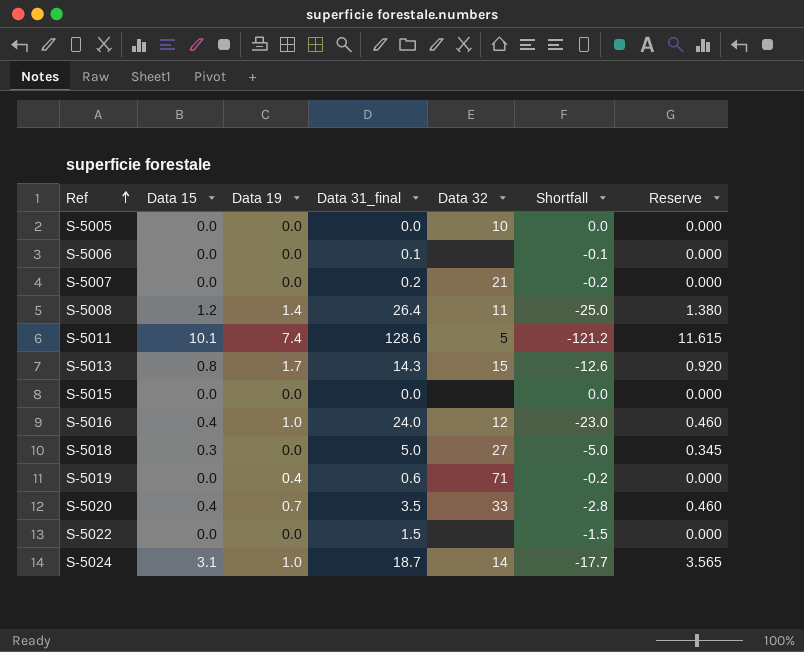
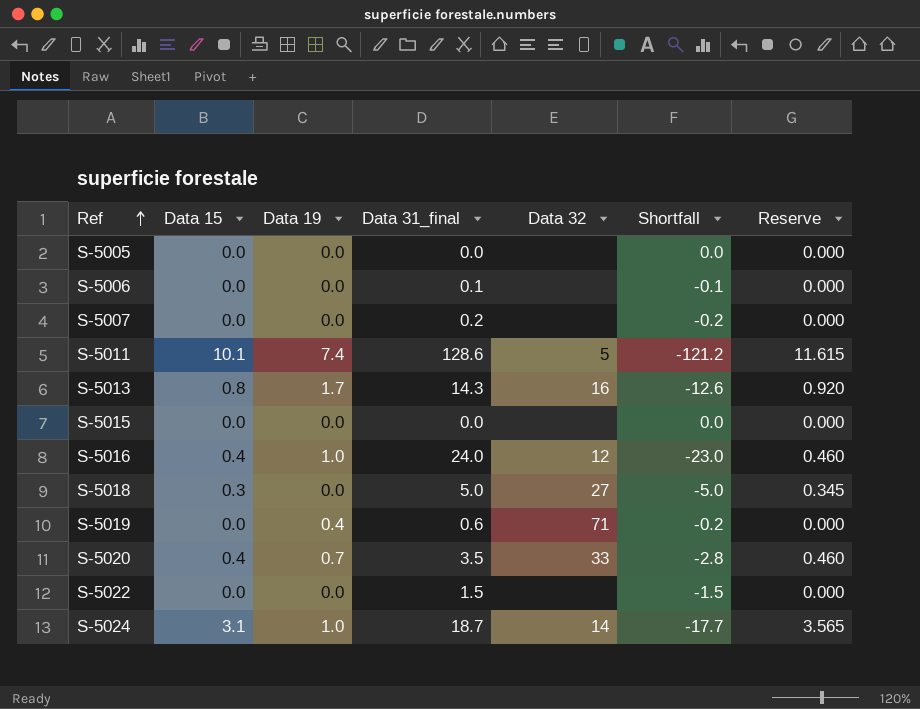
row S-5008: 1.2 | 1.4 | 26.4 | 11 | -25.0 | 1.380 -> none
S-5005 | Data 32: 10 -> none
S-5007 | Data 32: 21 -> none
S-5013 | Data 32: 15 -> 16

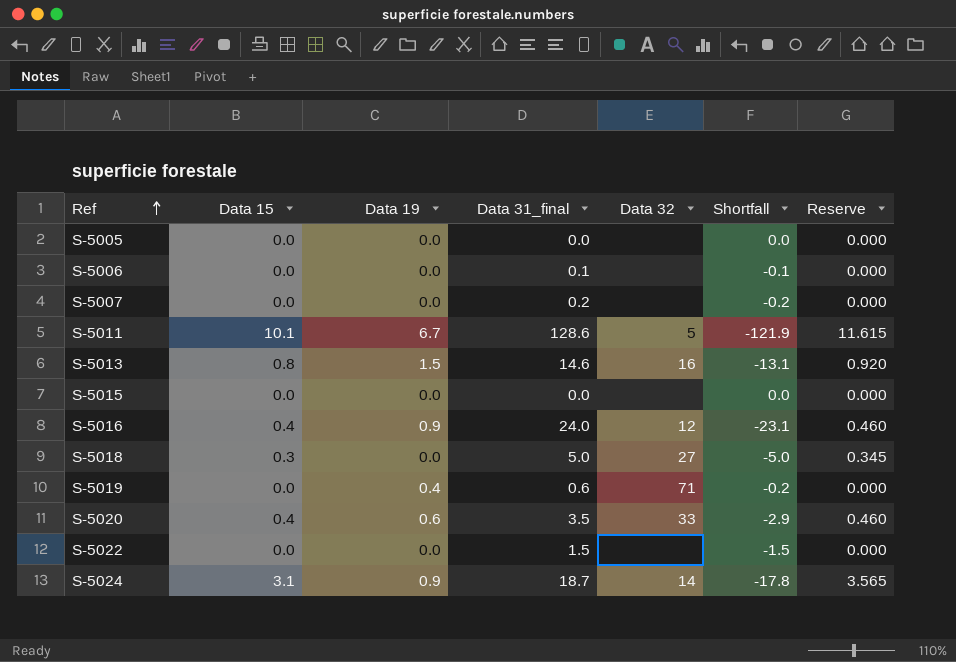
S-5011 | Data 19: 7.4 -> 6.7
S-5011 | Shortfall: -121.2 -> -121.9
S-5013 | Data 19: 1.7 -> 1.5
S-5013 | Data 31_final: 14.3 -> 14.6
S-5013 | Shortfall: -12.6 -> -13.1
S-5016 | Data 19: 1.0 -> 0.9
S-5016 | Shortfall: -23.0 -> -23.1
S-5020 | Data 19: 0.7 -> 0.6
S-5020 | Shortfall: -2.8 -> -2.9
S-5024 | Data 19: 1.0 -> 0.9
S-5024 | Shortfall: -17.7 -> -17.8

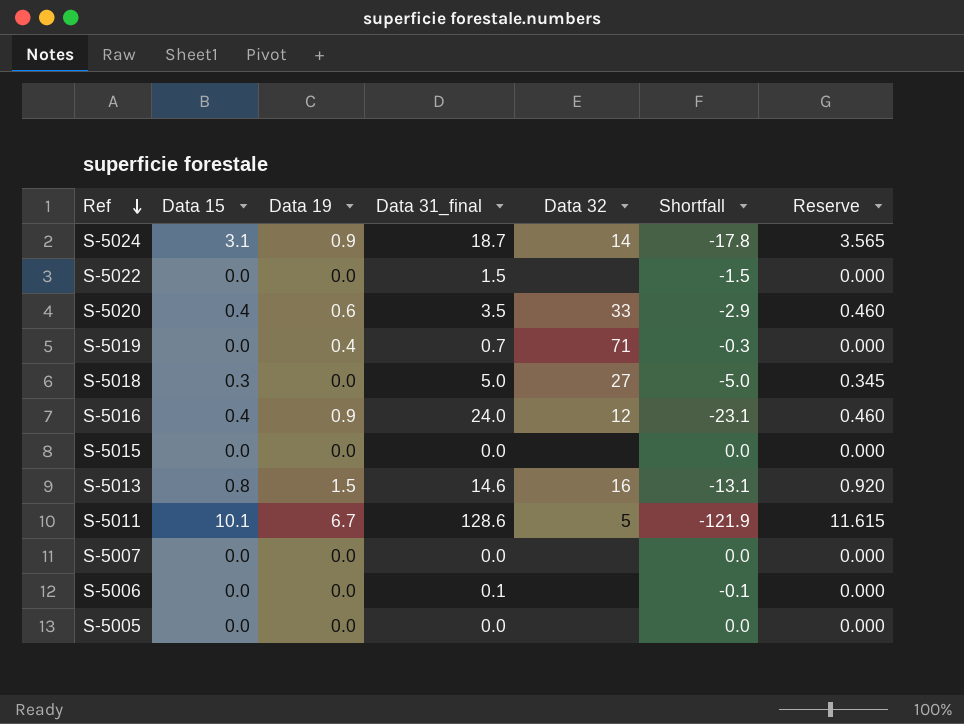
row order: Ref ascending -> Ref descending
S-5019 | Data 31_final: 0.6 -> 0.7
S-5019 | Shortfall: -0.2 -> -0.3
S-5007 | Data 31_final: 0.2 -> 0.0
S-5007 | Shortfall: -0.2 -> 0.0

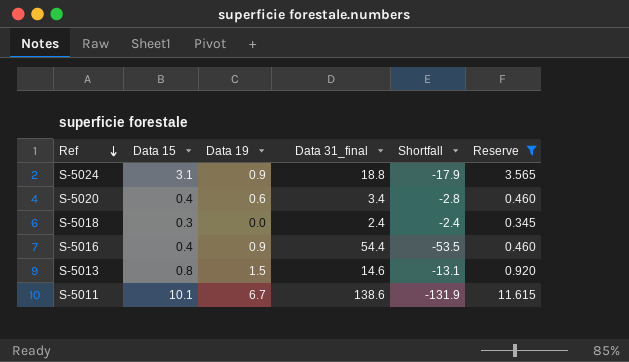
filter: none -> Reserve != 0.000
column Data 32 | position: 5 -> none
S-5024 | Data 31_final: 18.7 -> 18.8
S-5024 | Shortfall: -17.8 -> -17.9
S-5020 | Data 31_final: 3.5 -> 3.4
S-5020 | Shortfall: -2.9 -> -2.8
S-5018 | Data 31_final: 5.0 -> 2.4
S-5018 | Shortfall: -5.0 -> -2.4
S-5016 | Data 31_final: 24.0 -> 54.4
S-5016 | Shortfall: -23.1 -> -53.5
S-5011 | Data 31_final: 128.6 -> 138.6
S-5011 | Shortfall: -121.9 -> -131.9

